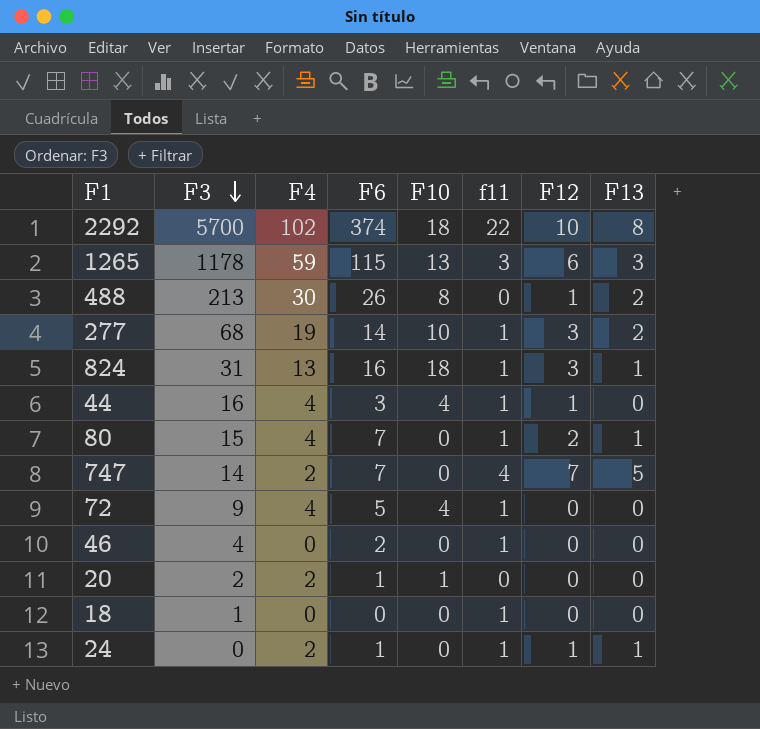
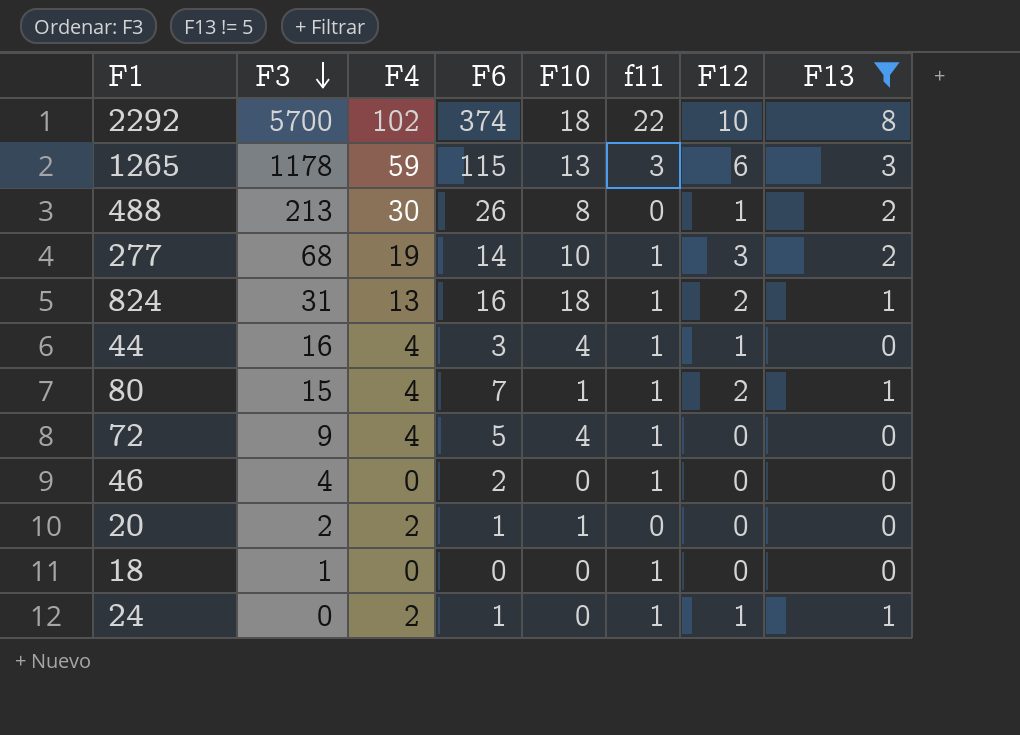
filter: none -> F13 != 5
824 | F12: 3 -> 2
80 | F10: 0 -> 1

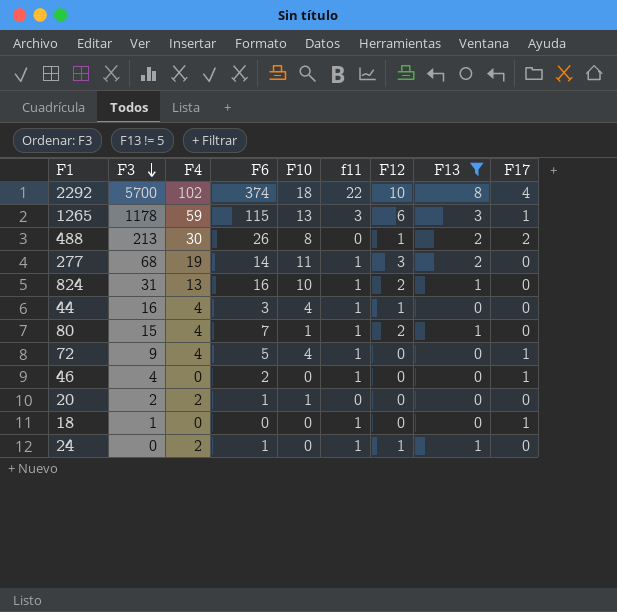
column F17 | position: none -> 9
277 | F10: 10 -> 11
824 | F10: 18 -> 10

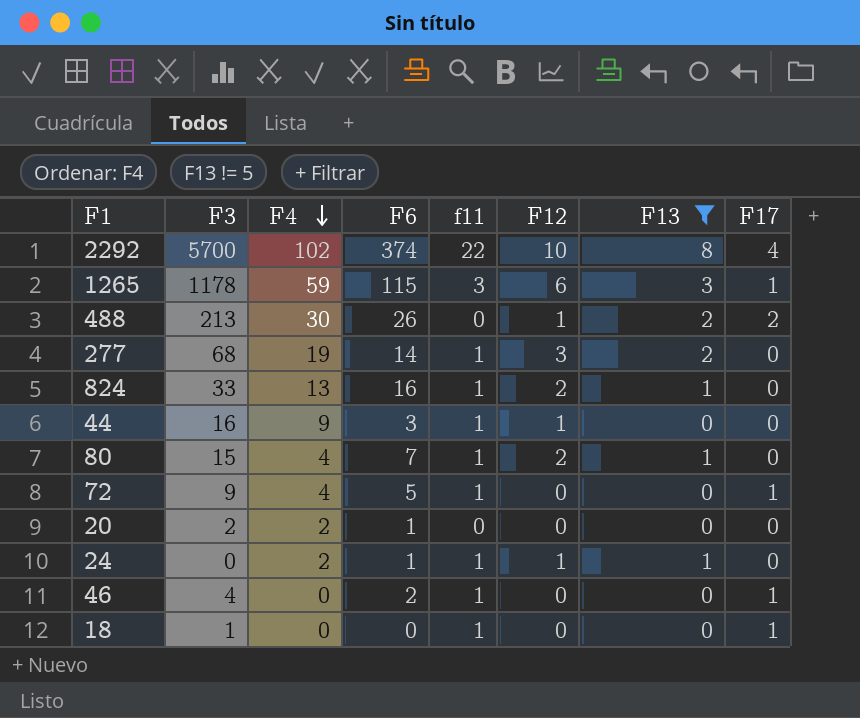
row order: F3 descending -> F4 descending
column F10 | position: 5 -> none
824 | F3: 31 -> 33
44 | F4: 4 -> 9

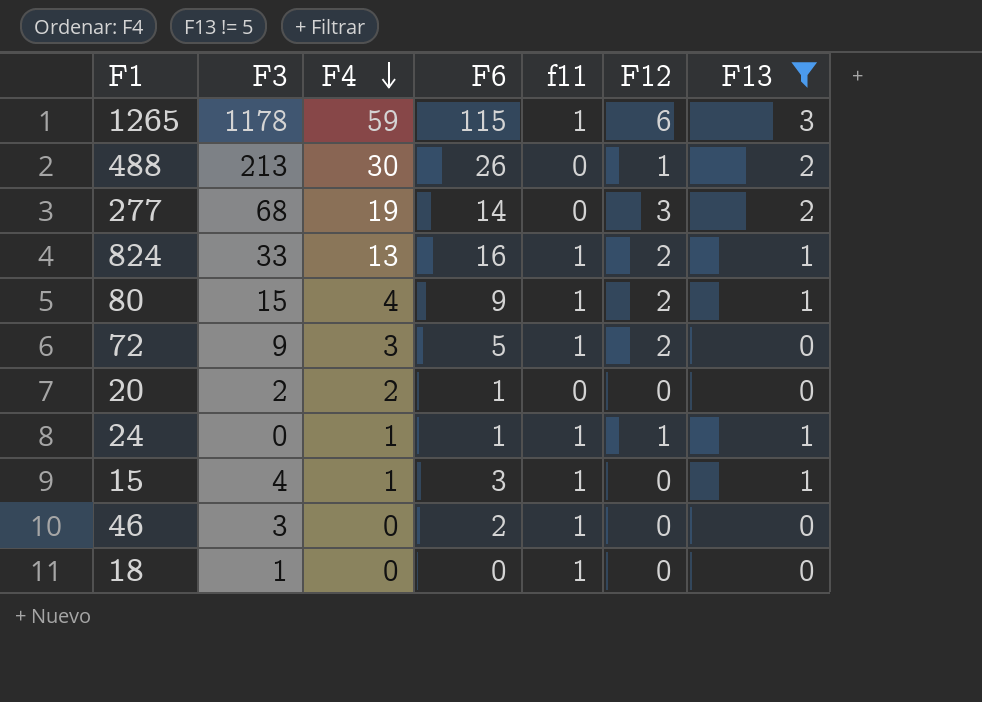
column F17 | position: 8 -> none
row 2292: 5700 | 102 | 374 | 22 | 10 | 8 | 4 -> none
row 44: 16 | 9 | 3 | 1 | 1 | 0 | 0 -> none
1265 | f11: 3 -> 1
277 | f11: 1 -> 0
80 | F6: 7 -> 9
72 | F4: 4 -> 3
72 | F12: 0 -> 2
24 | F4: 2 -> 1
row 15: none -> 4 | 1 | 3 | 1 | 0 | 1
46 | F3: 4 -> 3

